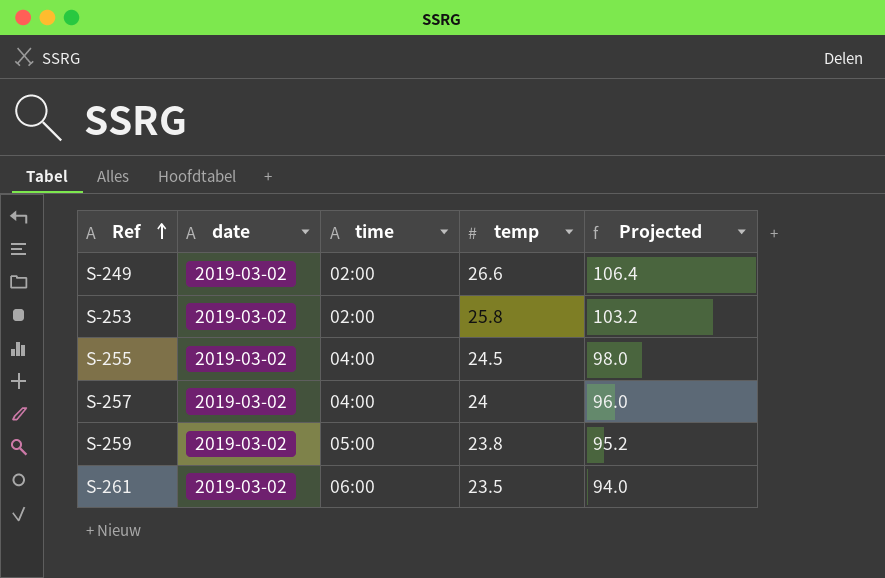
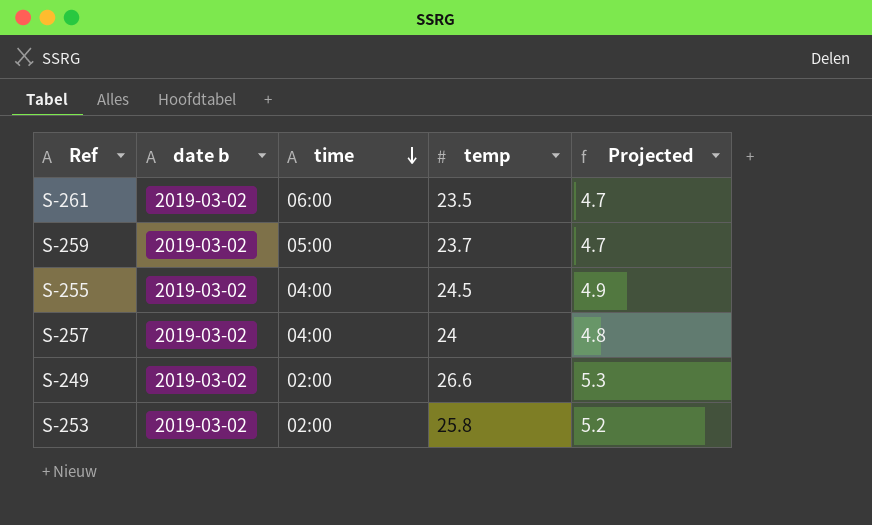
row order: Ref ascending -> time descending
column name: date -> date b
column Projected | formula: [temp] * 4 -> [temp] * 0.2
S-259 | temp: 23.8 -> 23.7

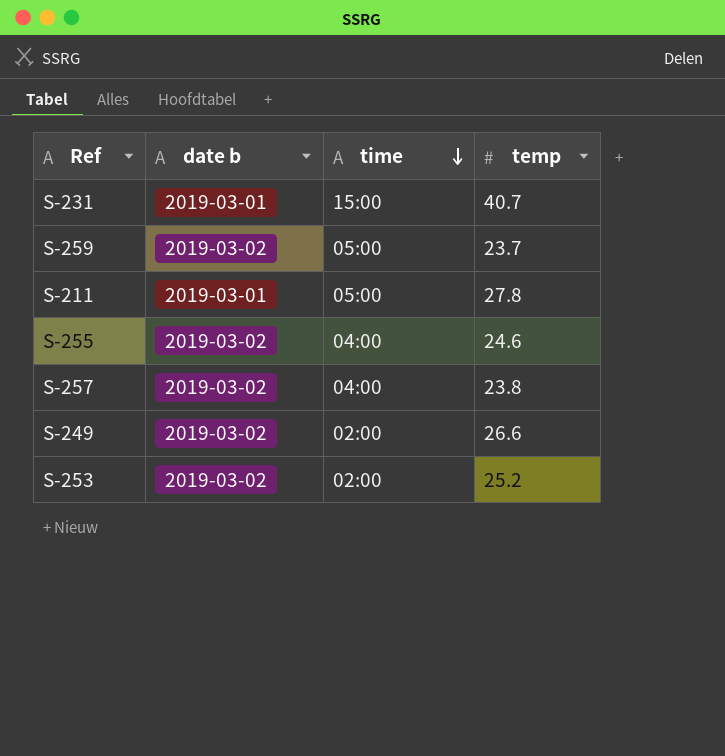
column Projected | formula: [temp] * 0.2 -> none
row S-261: 2019-03-02 | 06:00 | 23.5 | 4.7 -> none
row S-231: none -> 2019-03-01 | 15:00 | 40.7
row S-211: none -> 2019-03-01 | 05:00 | 27.8
S-255 | temp: 24.5 -> 24.6
S-257 | temp: 24 -> 23.8
S-253 | temp: 25.8 -> 25.2

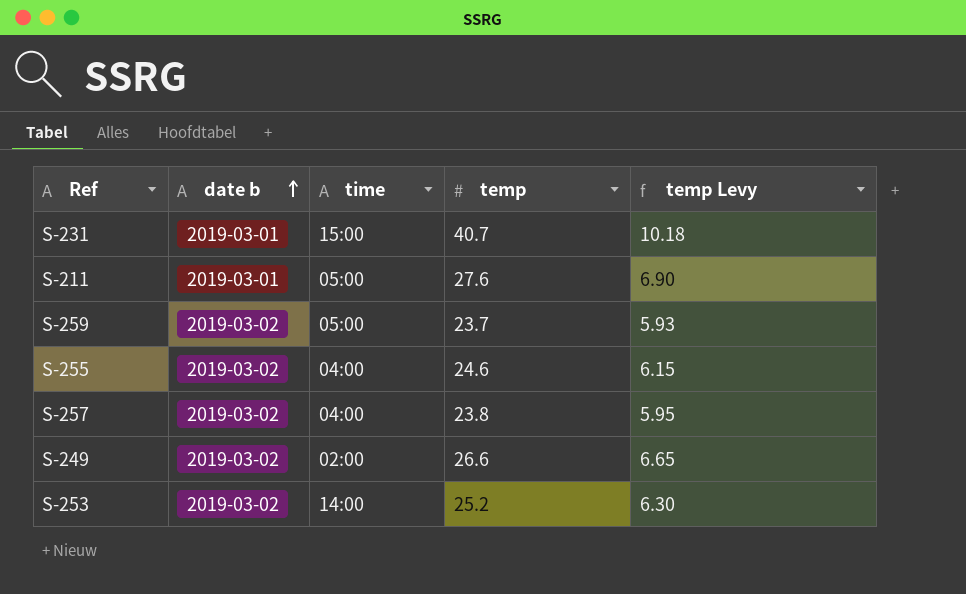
row order: time descending -> date b ascending
column temp Levy | formula: none -> [temp] * 0.25
S-211 | temp: 27.8 -> 27.6
S-253 | time: 02:00 -> 14:00

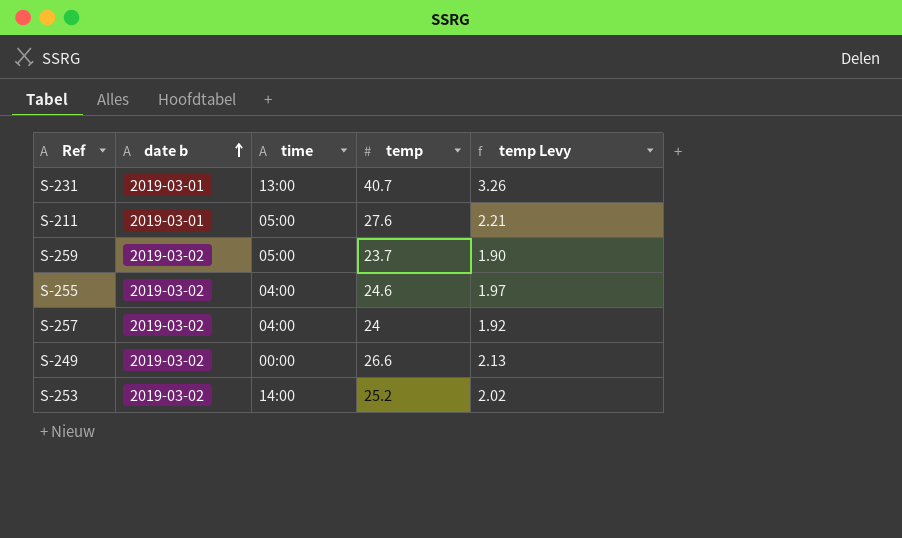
column temp Levy | formula: [temp] * 0.25 -> [temp] * 0.08
S-231 | time: 15:00 -> 13:00
S-257 | temp: 23.8 -> 24
S-249 | time: 02:00 -> 00:00

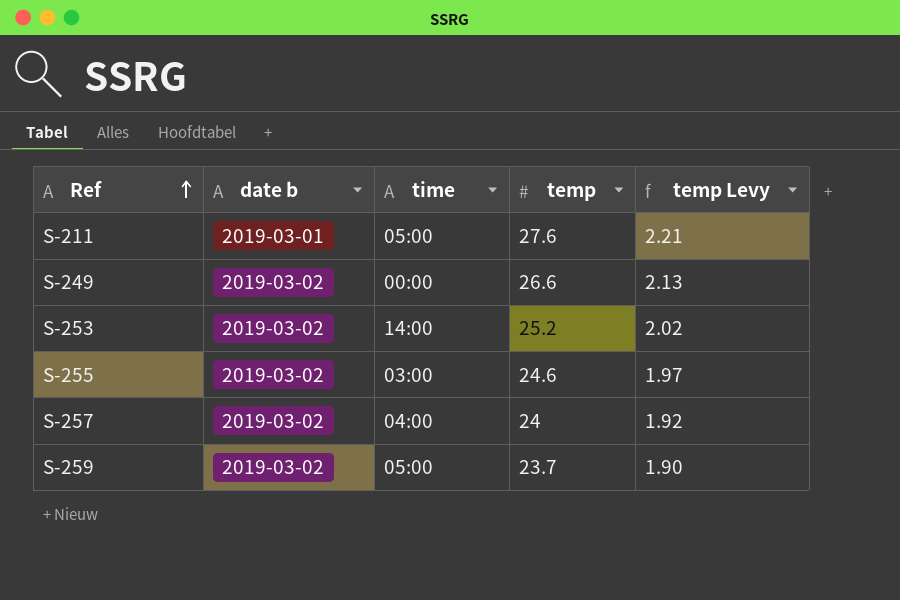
row order: date b ascending -> Ref ascending
row S-231: 2019-03-01 | 13:00 | 40.7 | 3.26 -> none
S-255 | time: 04:00 -> 03:00

